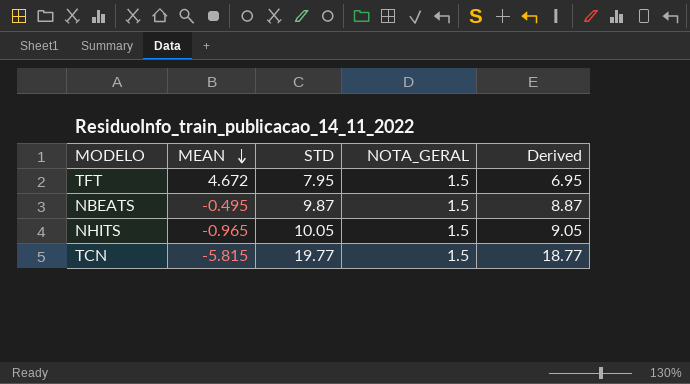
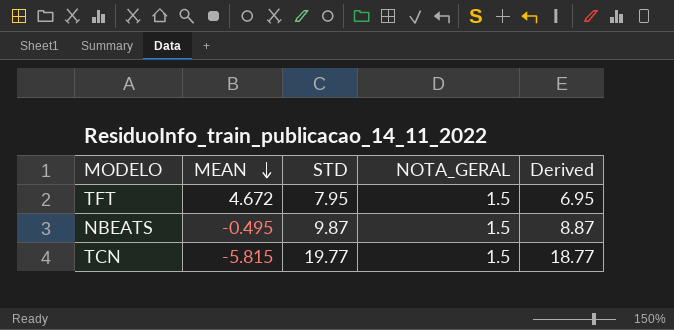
row NHITS: -0.965 | 10.05 | 1.5 | 9.05 -> none

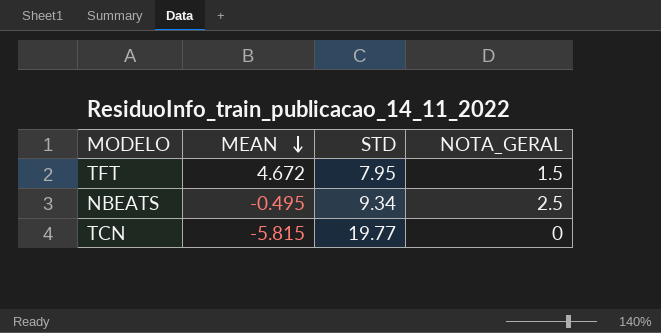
column Derived | formula: [STD] - 1 -> none
NBEATS | STD: 9.87 -> 9.34
NBEATS | NOTA_GERAL: 1.5 -> 2.5
TCN | NOTA_GERAL: 1.5 -> 0

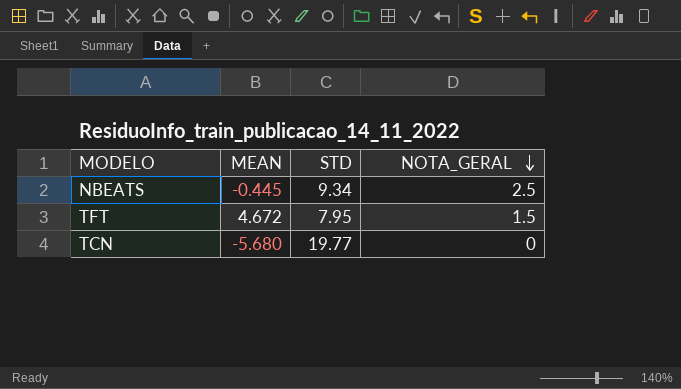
row order: MEAN descending -> NOTA_GERAL descending
NBEATS | MEAN: -0.495 -> -0.445
TCN | MEAN: -5.815 -> -5.680

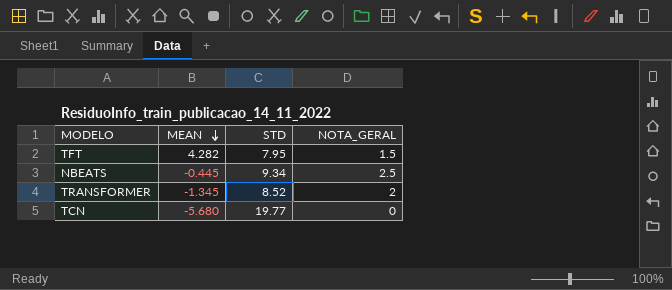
row order: NOTA_GERAL descending -> MEAN descending
TFT | MEAN: 4.672 -> 4.282
row TRANSFORMER: none -> -1.345 | 8.52 | 2

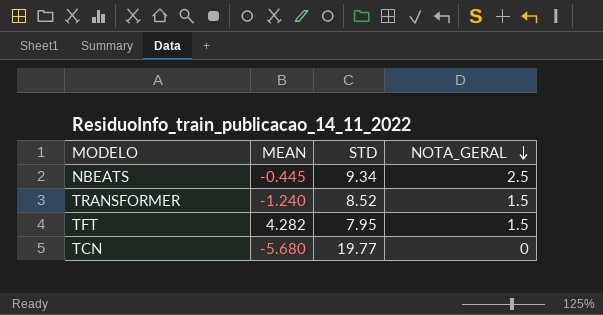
row order: MEAN descending -> NOTA_GERAL descending
TRANSFORMER | MEAN: -1.345 -> -1.240
TRANSFORMER | NOTA_GERAL: 2 -> 1.5

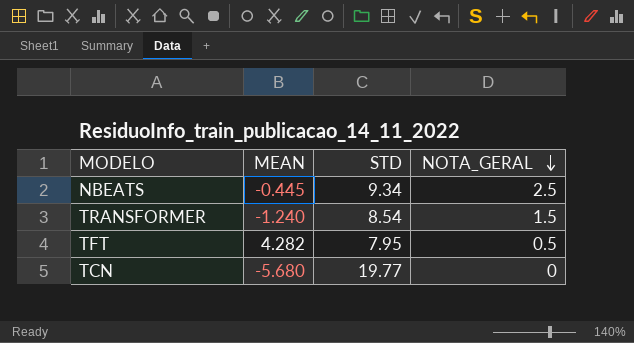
TRANSFORMER | STD: 8.52 -> 8.54
TFT | NOTA_GERAL: 1.5 -> 0.5

